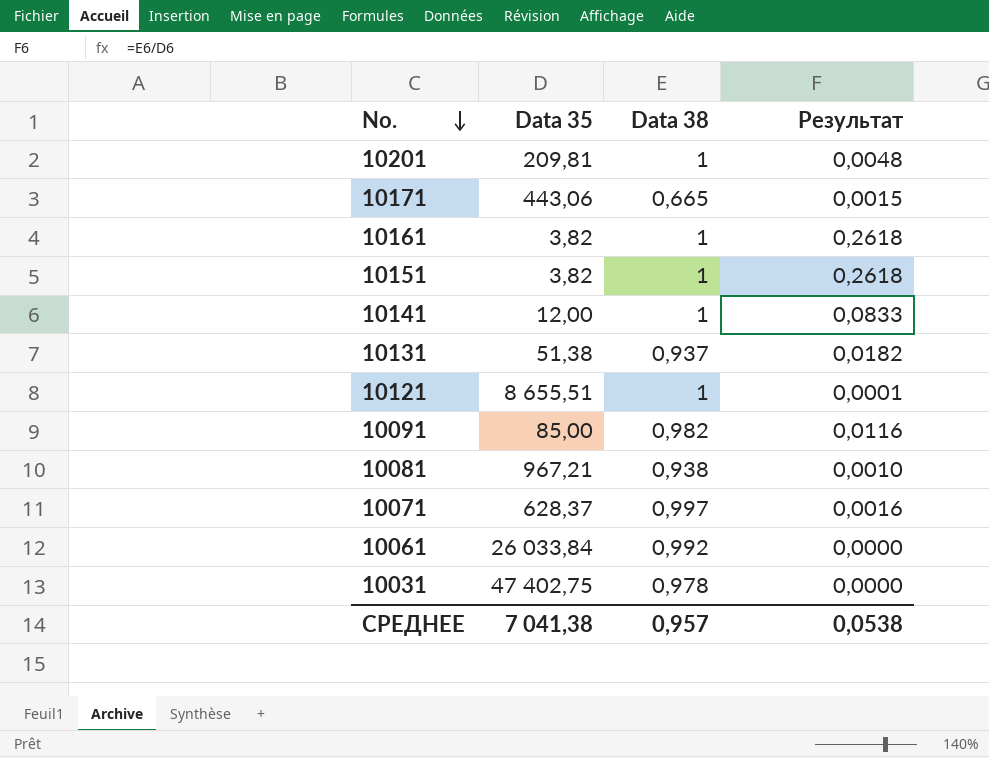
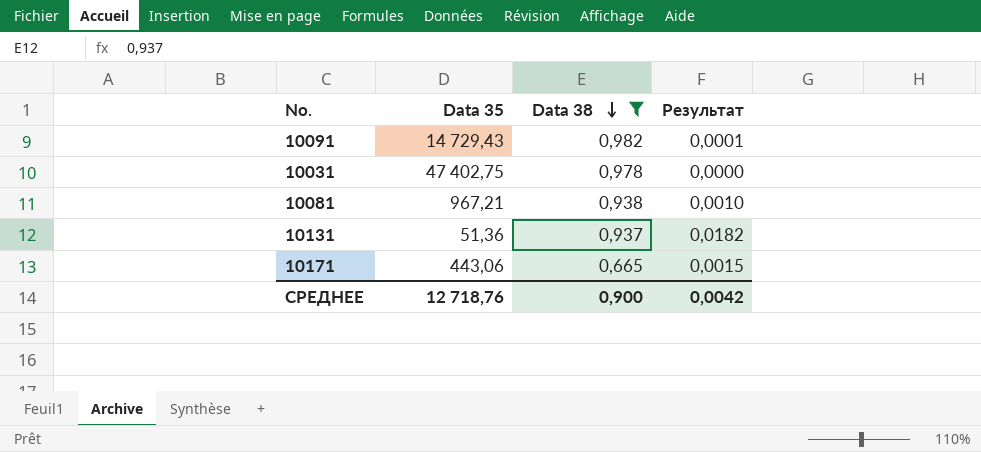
filter: none -> Data 38 <= 0,982
row order: No. descending -> Data 38 descending
10091 | Data 35: 85,00 -> 14 729,43
10091 | Результат: 0,0116 -> 0,0001
10131 | Data 35: 51,38 -> 51,36
СРЕДНЕЕ | Data 35: 7 041,38 -> 12 718,76
СРЕДНЕЕ | Data 38: 0,957 -> 0,900
СРЕДНЕЕ | Результат: 0,0538 -> 0,0042

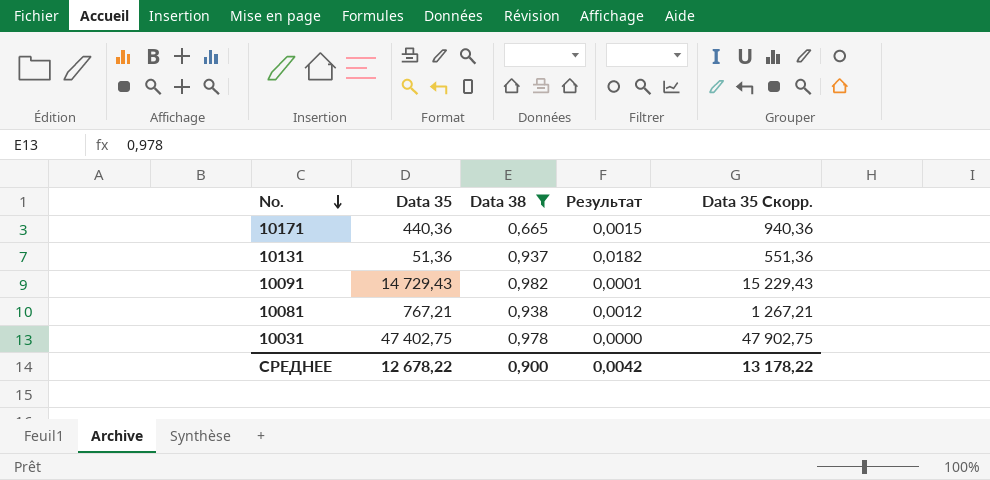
row order: Data 38 descending -> No. descending
column Data 35 Скорр. | formula: none -> [Data 35] + 500
10171 | Data 35: 443,06 -> 440,36
10081 | Data 35: 967,21 -> 767,21
10081 | Результат: 0,0010 -> 0,0012
СРЕДНЕЕ | Data 35: 12 718,76 -> 12 678,22

